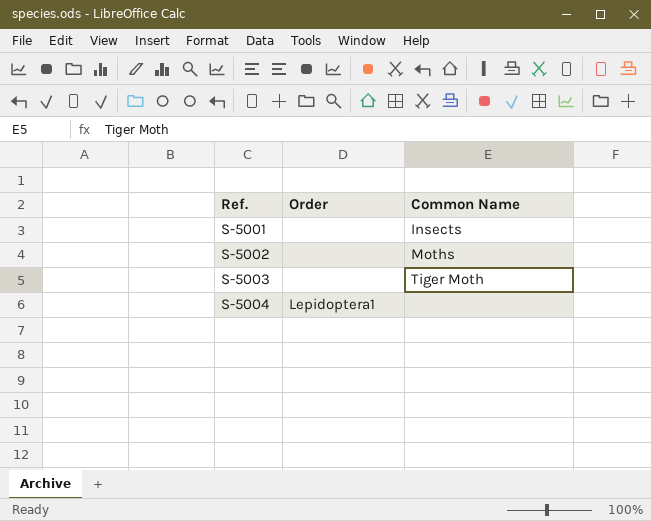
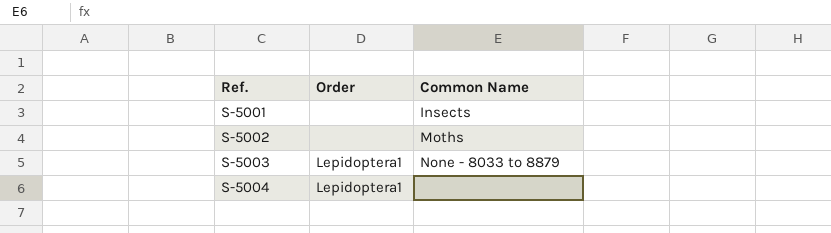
S-5003 | Order: none -> Lepidoptera1
S-5003 | Common Name: Tiger Moth -> None - 8033 to 8879

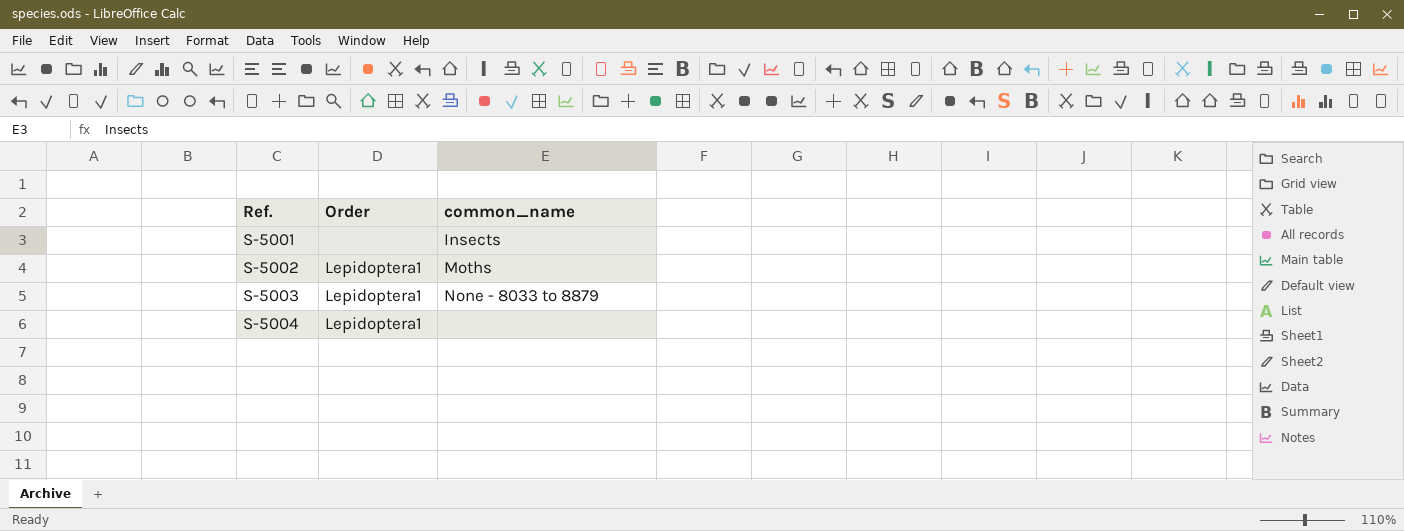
column name: Common Name -> common_name
S-5002 | Order: none -> Lepidoptera1

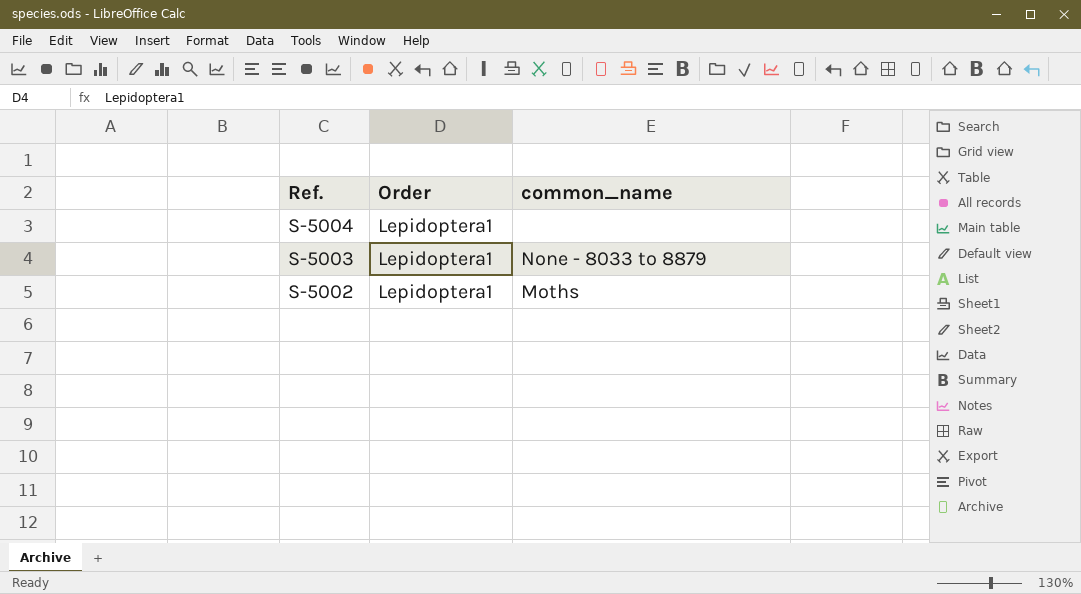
row order: Ref. ascending -> Ref. descending
row S-5001: none | Insects -> none

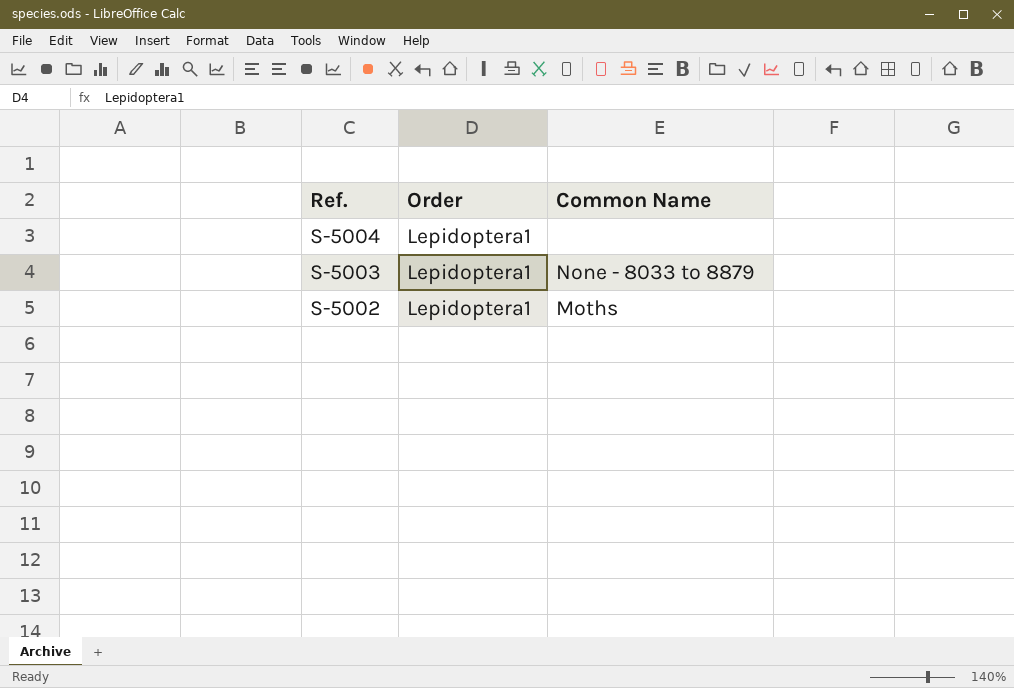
column name: common_name -> Common Name

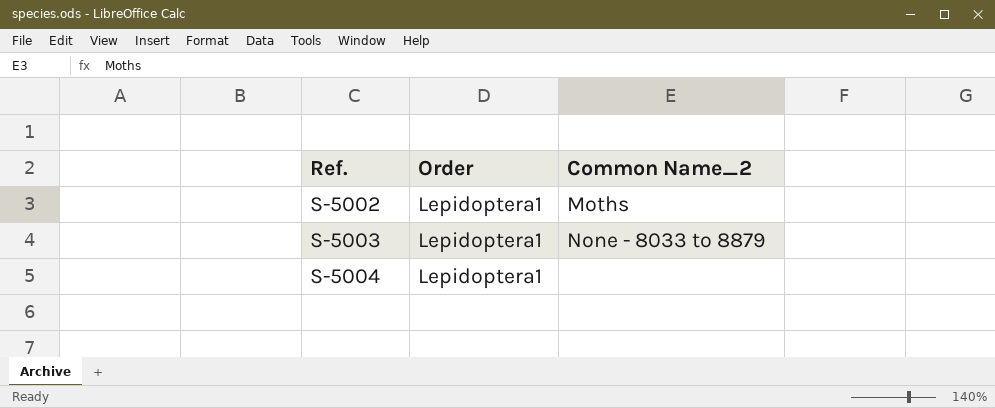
row order: Ref. descending -> Ref. ascending
column name: Common Name -> Common Name_2

